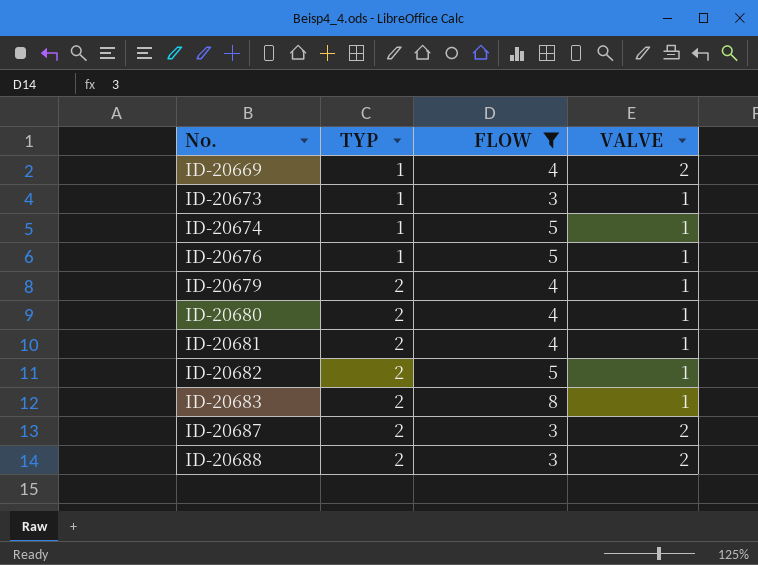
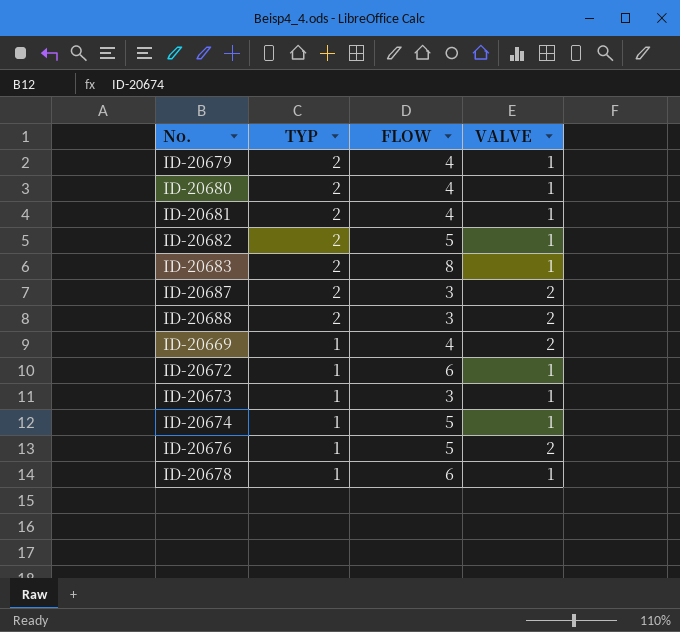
filter: FLOW != 6 -> none
row order: No. ascending -> TYP descending
ID-20676 | VALVE: 1 -> 2

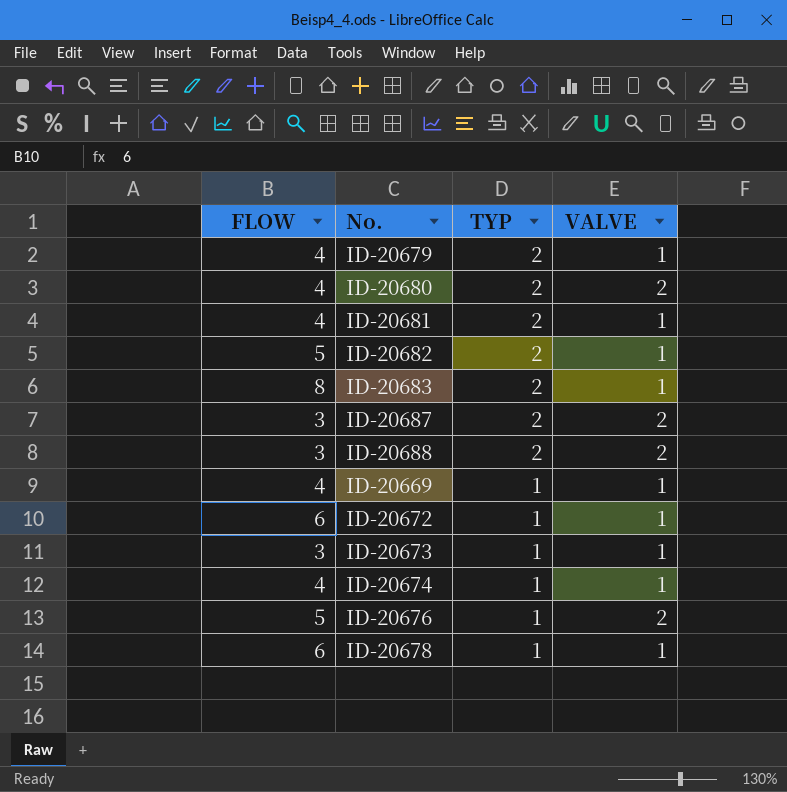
column FLOW | position: 3 -> 1
ID-20680 | VALVE: 1 -> 2
ID-20669 | VALVE: 2 -> 1
ID-20674 | FLOW: 5 -> 4

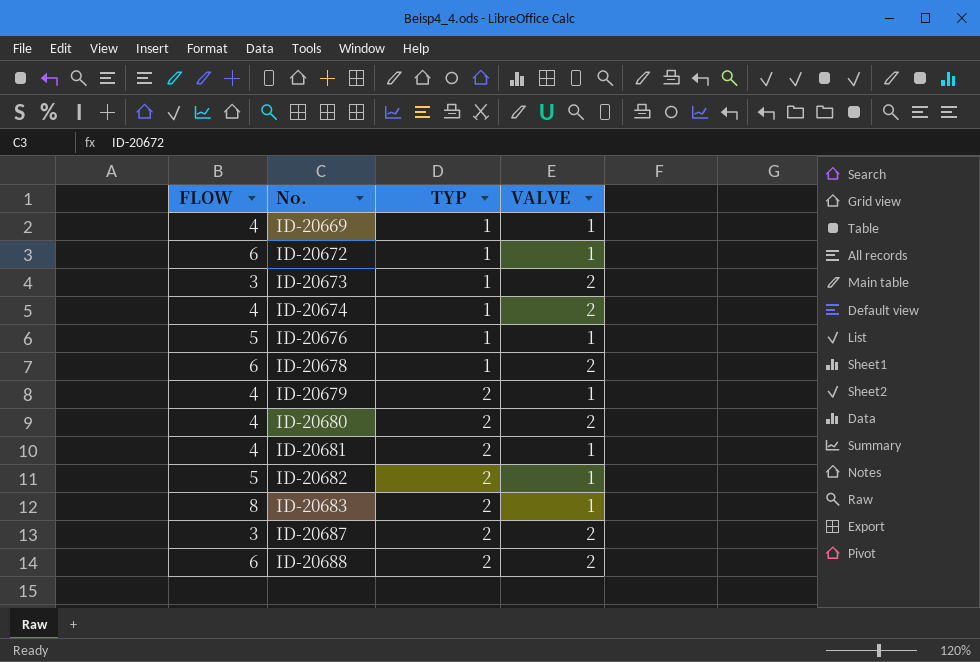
row order: TYP descending -> No. ascending
ID-20673 | VALVE: 1 -> 2
ID-20674 | VALVE: 1 -> 2
ID-20676 | VALVE: 2 -> 1
ID-20678 | VALVE: 1 -> 2
ID-20688 | FLOW: 3 -> 6

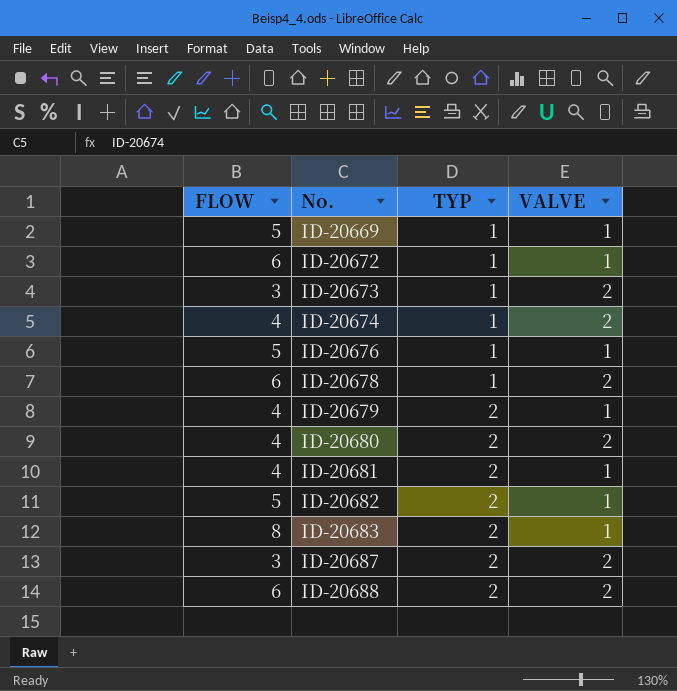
ID-20669 | FLOW: 4 -> 5

